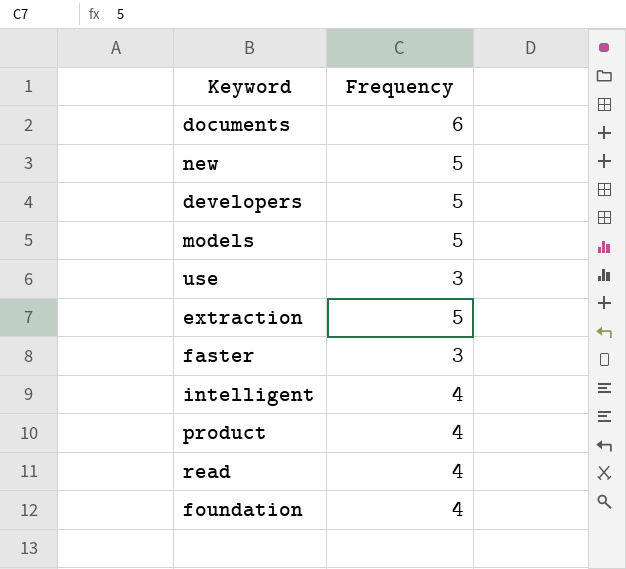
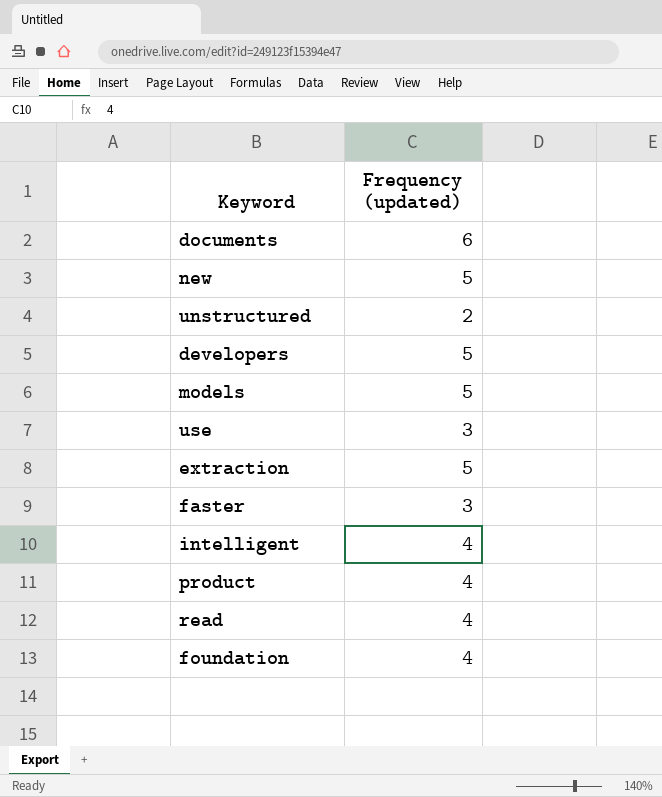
column name: Frequency -> Frequency (updated)
row unstructured: none -> 2

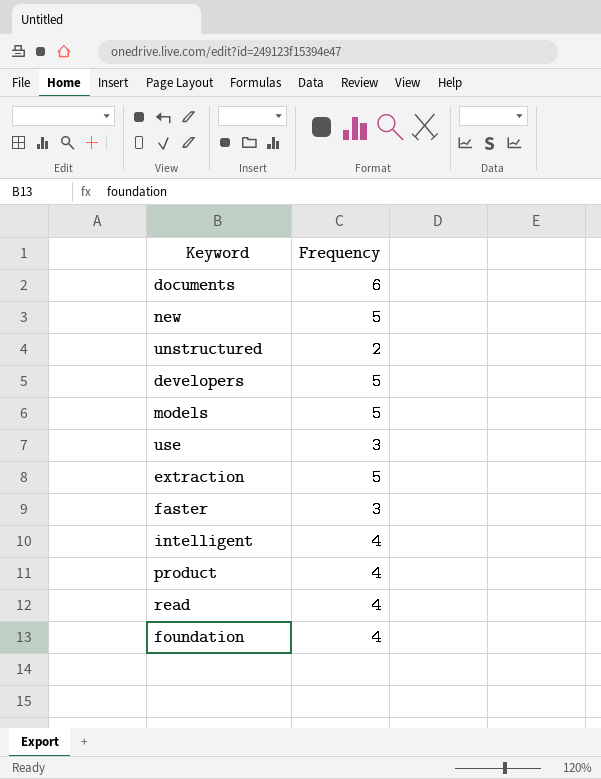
column name: Frequency (updated) -> Frequency

